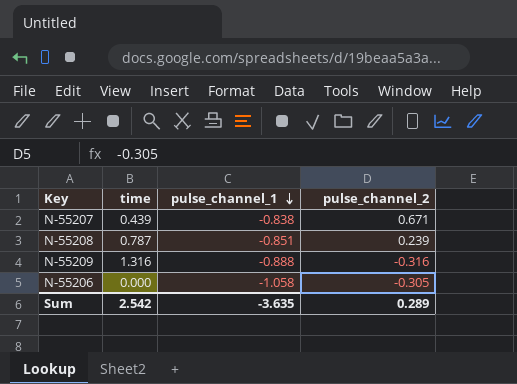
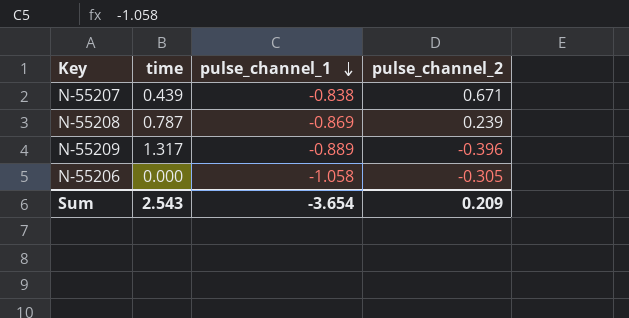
N-55208 | pulse_channel_1: -0.851 -> -0.869
N-55209 | time: 1.316 -> 1.317
N-55209 | pulse_channel_1: -0.888 -> -0.889
N-55209 | pulse_channel_2: -0.316 -> -0.396
Sum | time: 2.542 -> 2.543
Sum | pulse_channel_1: -3.635 -> -3.654
Sum | pulse_channel_2: 0.289 -> 0.209

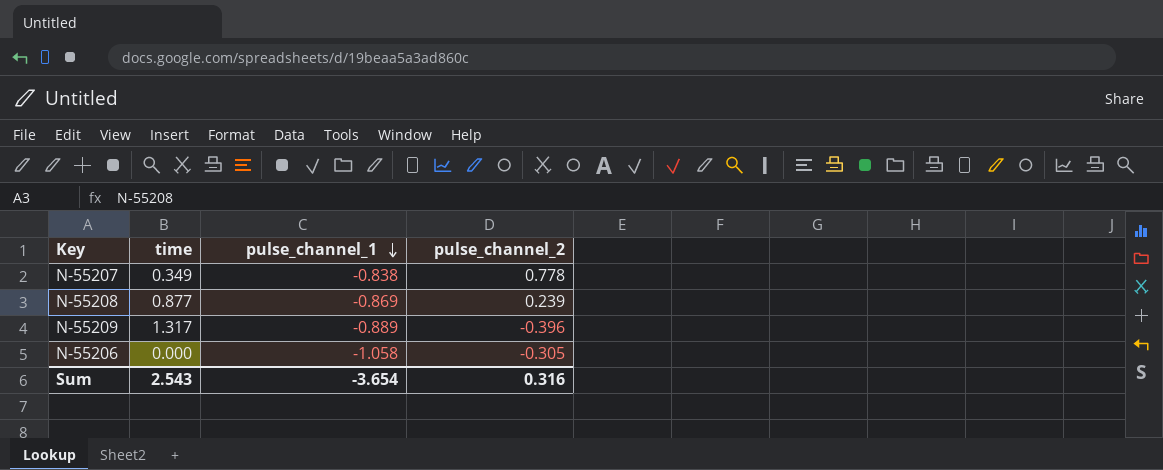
N-55207 | time: 0.439 -> 0.349
N-55207 | pulse_channel_2: 0.671 -> 0.778
N-55208 | time: 0.787 -> 0.877
Sum | pulse_channel_2: 0.209 -> 0.316

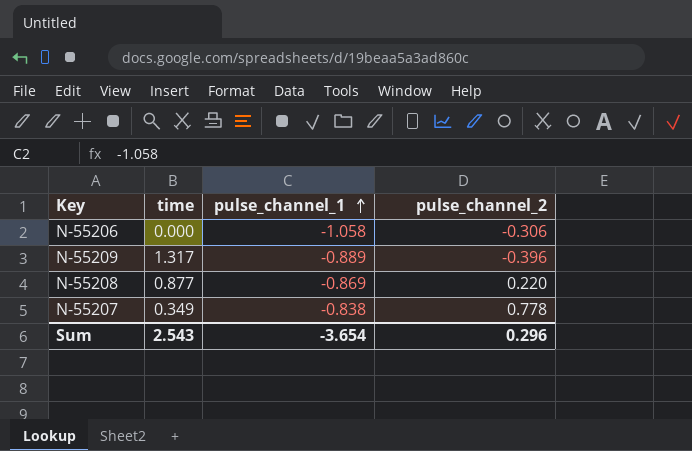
row order: pulse_channel_1 descending -> pulse_channel_1 ascending
N-55206 | pulse_channel_2: -0.305 -> -0.306
N-55208 | pulse_channel_2: 0.239 -> 0.220
Sum | pulse_channel_2: 0.316 -> 0.296

